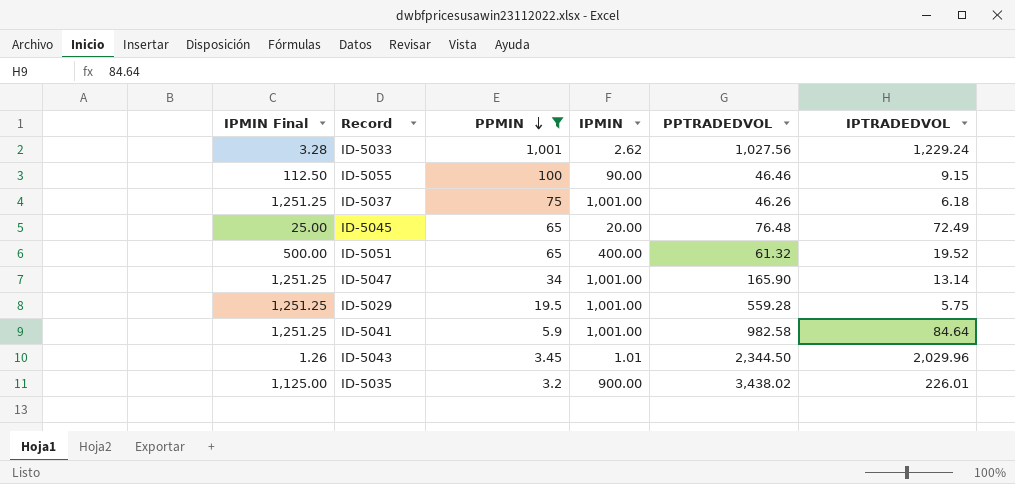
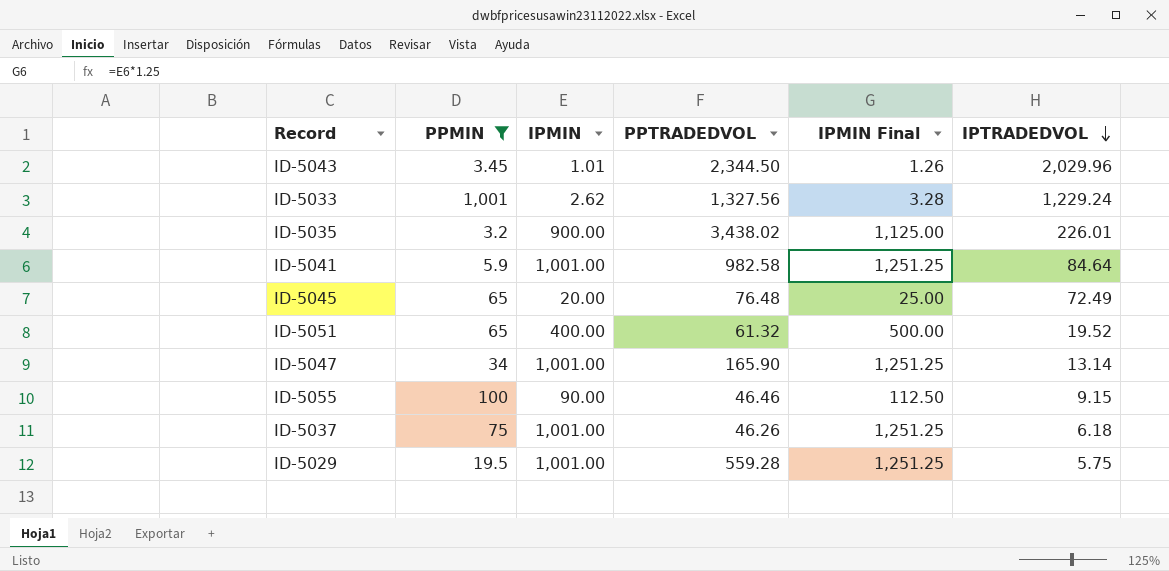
row order: PPMIN descending -> IPTRADEDVOL descending
column IPMIN Final | position: 1 -> 5
ID-5033 | PPTRADEDVOL: 1,027.56 -> 1,327.56

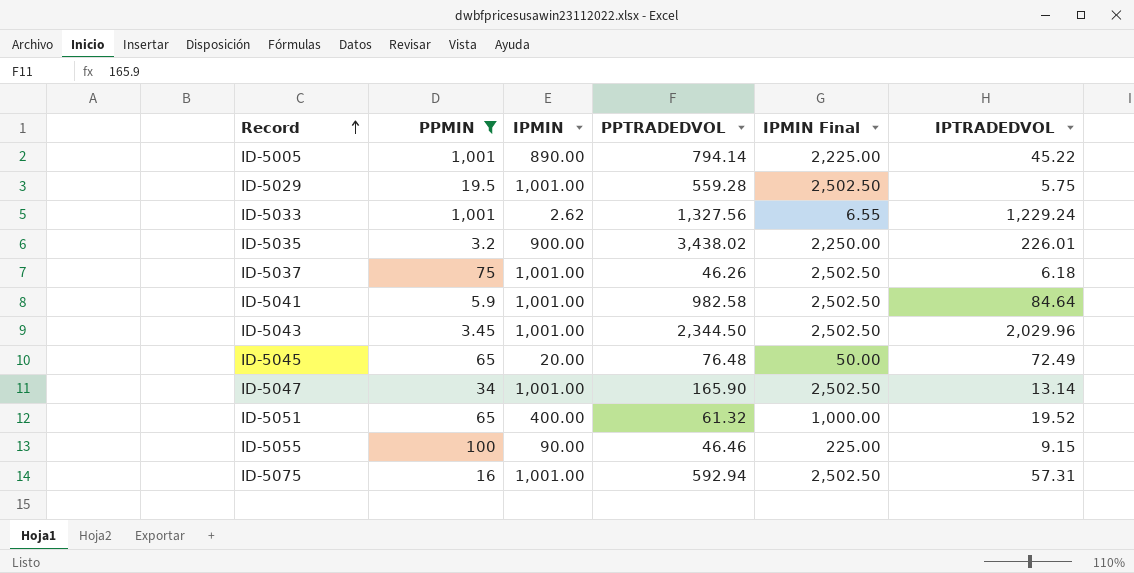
row order: IPTRADEDVOL descending -> Record ascending
column IPMIN Final | formula: [IPMIN] * 1.25 -> [IPMIN] * 2.5
row ID-5005: none -> 1,001 | 890.00 | 794.14 | 2,225.00 | 45.22
ID-5043 | IPMIN: 1.01 -> 1,001.00
row ID-5075: none -> 16 | 1,001.00 | 592.94 | 2,502.50 | 57.31

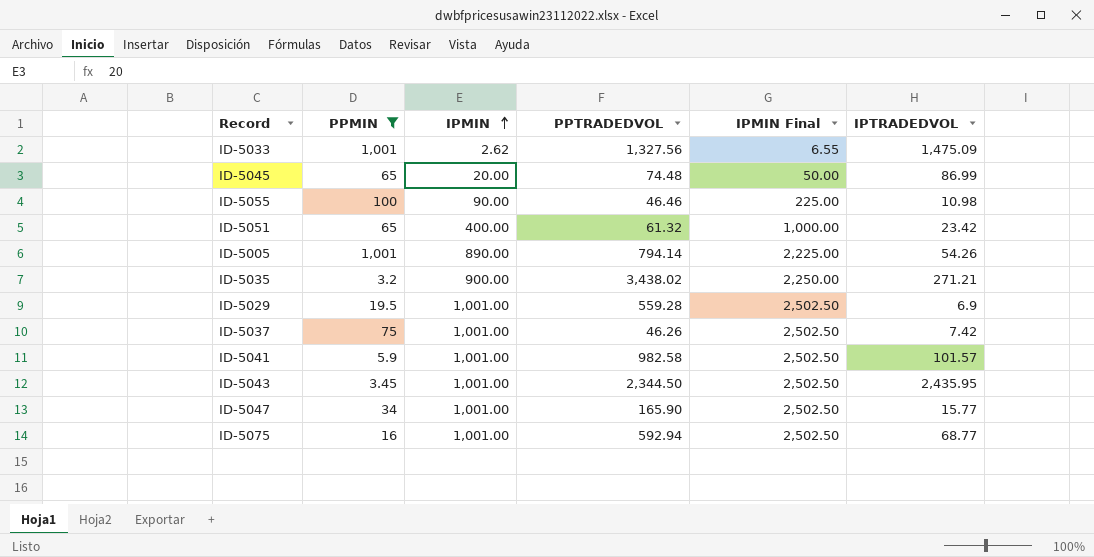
row order: Record ascending -> IPMIN ascending
ID-5033 | IPTRADEDVOL: 1,229.24 -> 1,475.09
ID-5045 | PPTRADEDVOL: 76.48 -> 74.48
ID-5045 | IPTRADEDVOL: 72.49 -> 86.99
ID-5055 | IPTRADEDVOL: 9.15 -> 10.98
ID-5051 | IPTRADEDVOL: 19.52 -> 23.42
ID-5005 | IPTRADEDVOL: 45.22 -> 54.26
ID-5035 | IPTRADEDVOL: 226.01 -> 271.21
ID-5029 | IPTRADEDVOL: 5.75 -> 6.9
ID-5037 | IPTRADEDVOL: 6.18 -> 7.42
ID-5041 | IPTRADEDVOL: 84.64 -> 101.57
ID-5043 | IPTRADEDVOL: 2,029.96 -> 2,435.95
ID-5047 | IPTRADEDVOL: 13.14 -> 15.77
ID-5075 | IPTRADEDVOL: 57.31 -> 68.77

